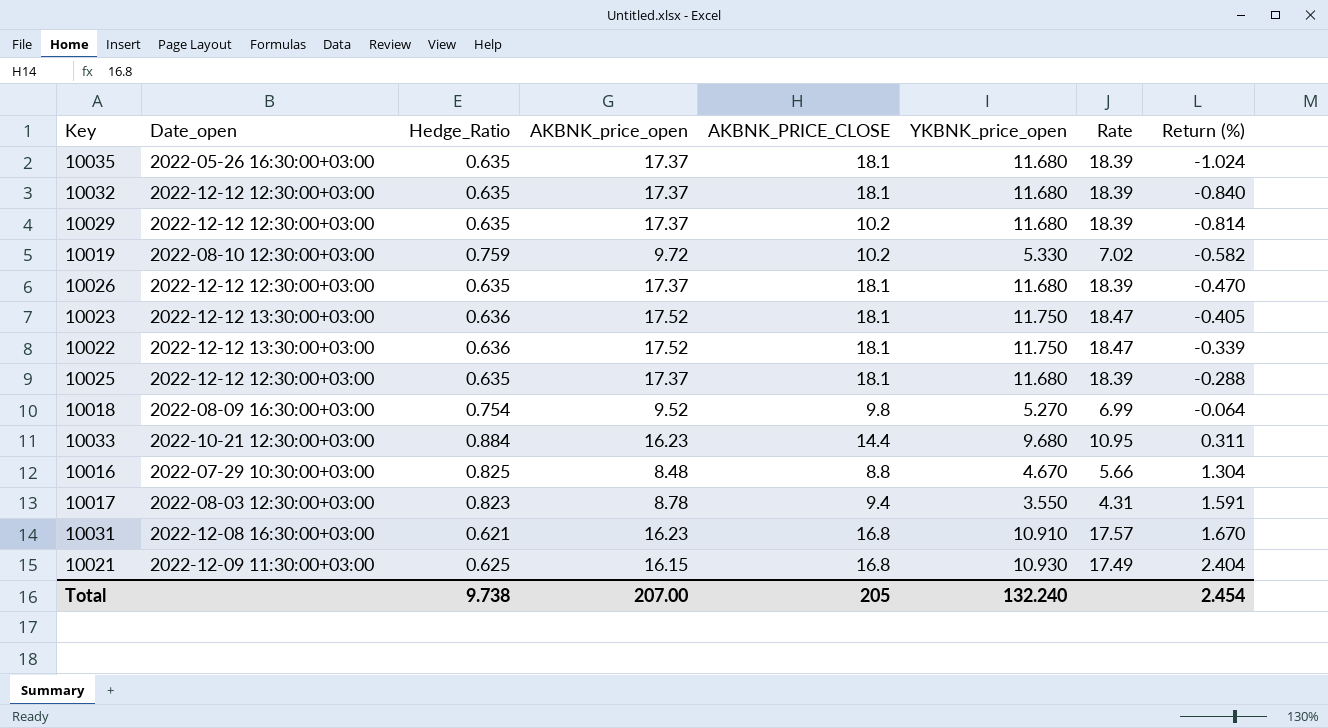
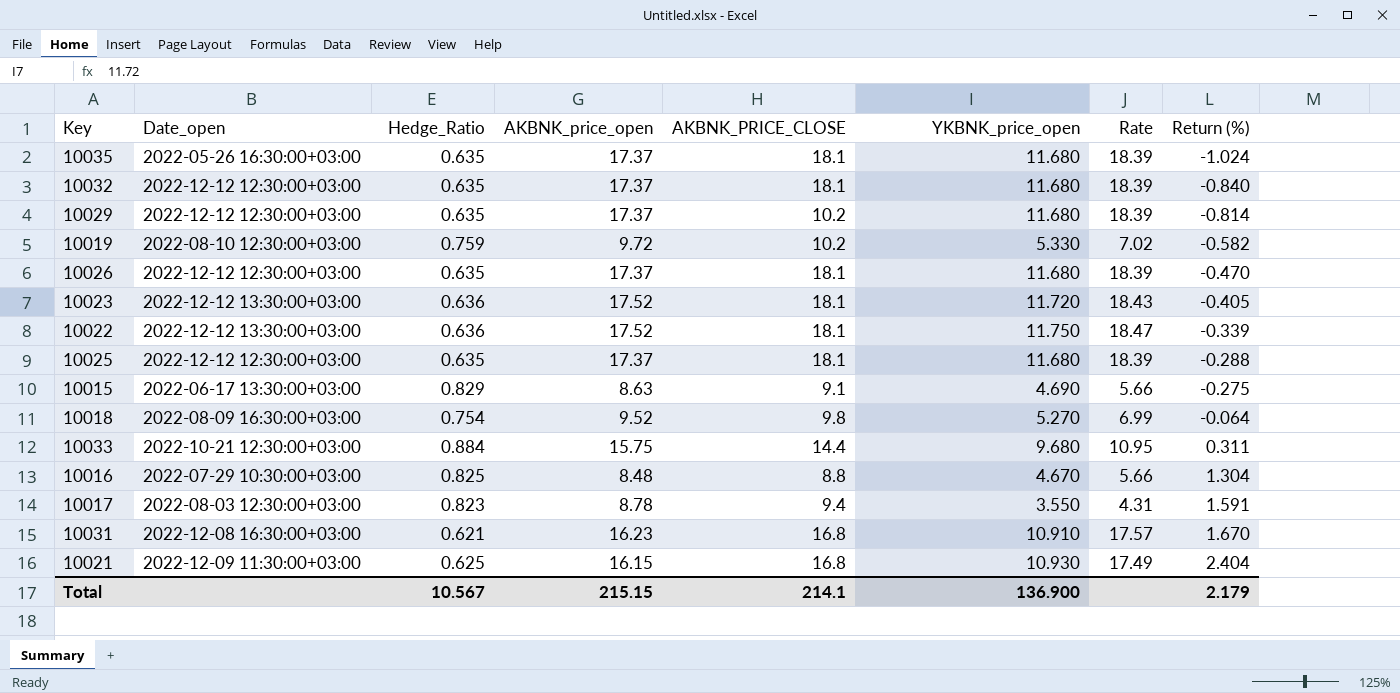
10023 | YKBNK_price_open: 11.750 -> 11.720
10023 | Rate: 18.47 -> 18.43
row 10015: none -> 2022-06-17 13:30:00+03:00 | 0.829 | 8.63 | 9.1 | 4.690 | 5.66 | -0.275
10033 | AKBNK_price_open: 16.23 -> 15.75
Total | Hedge_Ratio: 9.738 -> 10.567
Total | AKBNK_price_open: 207.00 -> 215.15
Total | AKBNK_PRICE_CLOSE: 205 -> 214.1
Total | YKBNK_price_open: 132.240 -> 136.900
Total | Return (%): 2.454 -> 2.179

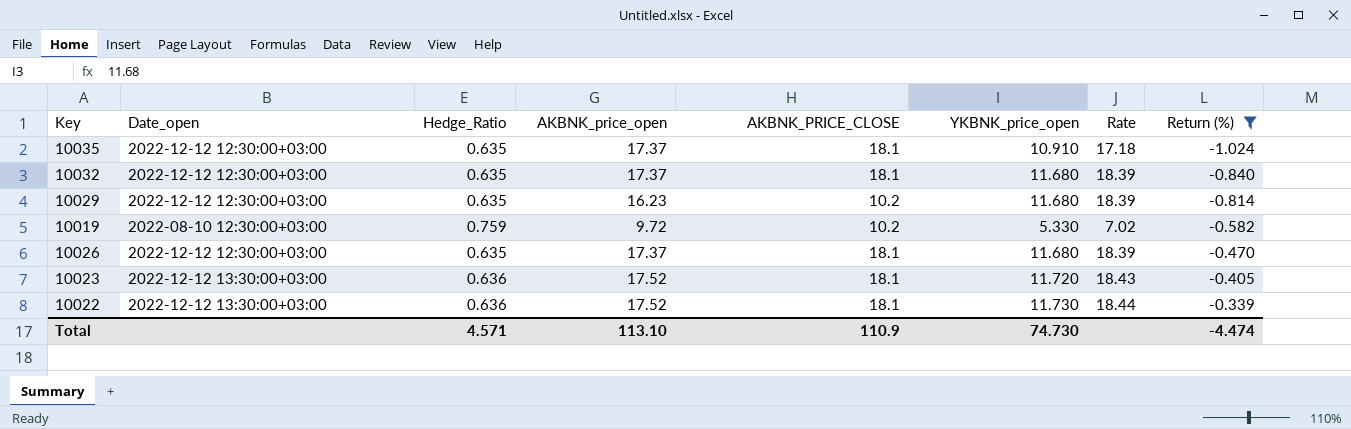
filter: none -> Return (%) <= -0.339
10035 | Date_open: 2022-05-26 16:30:00+03:00 -> 2022-12-12 12:30:00+03:00
10035 | YKBNK_price_open: 11.680 -> 10.910
10035 | Rate: 18.39 -> 17.18
10029 | AKBNK_price_open: 17.37 -> 16.23
10022 | YKBNK_price_open: 11.750 -> 11.730
10022 | Rate: 18.47 -> 18.44
Total | Hedge_Ratio: 10.567 -> 4.571
Total | AKBNK_price_open: 215.15 -> 113.10
Total | AKBNK_PRICE_CLOSE: 214.1 -> 110.9
Total | YKBNK_price_open: 136.900 -> 74.730
Total | Return (%): 2.179 -> -4.474

